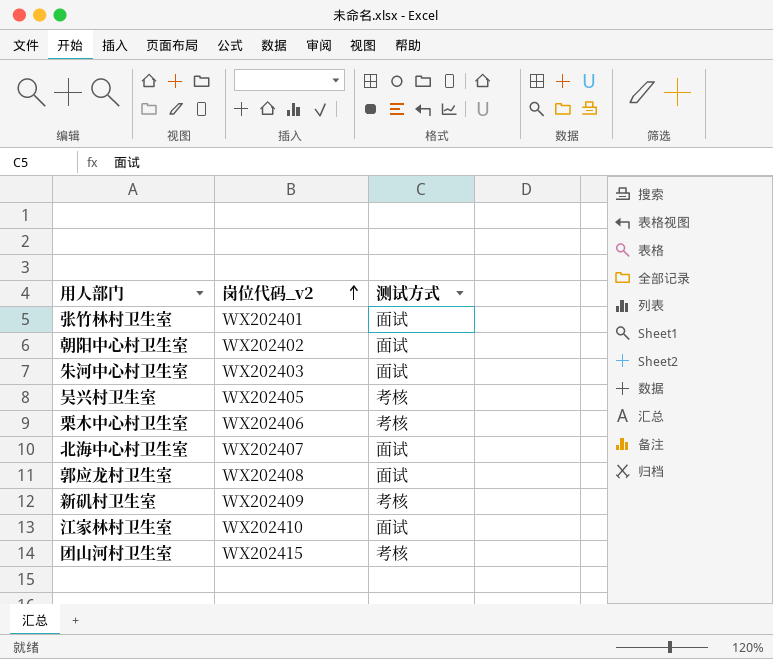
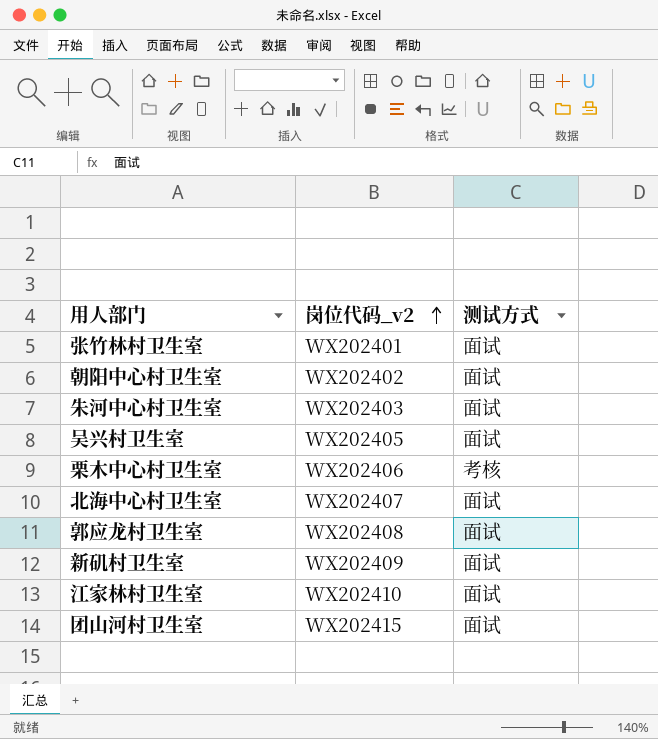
吴兴村卫生室 | 测试方式: 考核 -> 面试
新矶村卫生室 | 测试方式: 考核 -> 面试
团山河村卫生室 | 测试方式: 考核 -> 面试

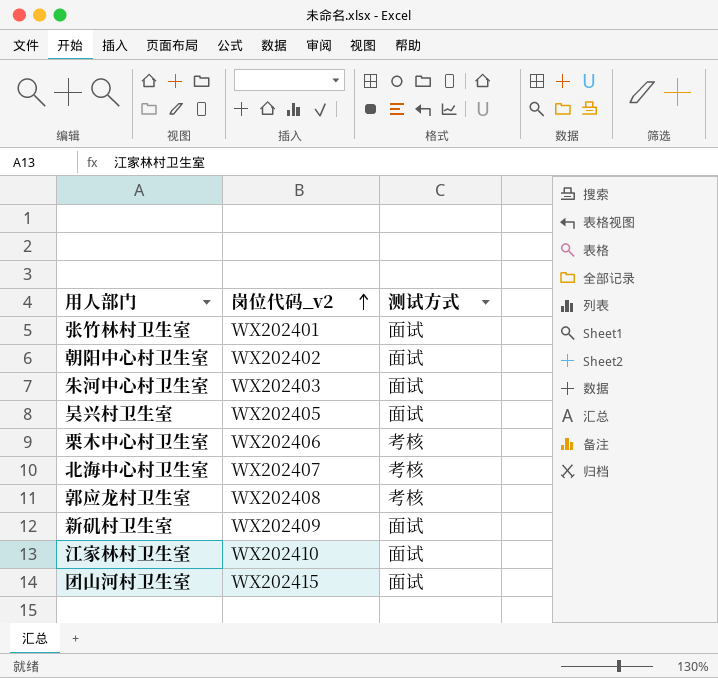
北海中心村卫生室 | 测试方式: 面试 -> 考核
郭应龙村卫生室 | 测试方式: 面试 -> 考核

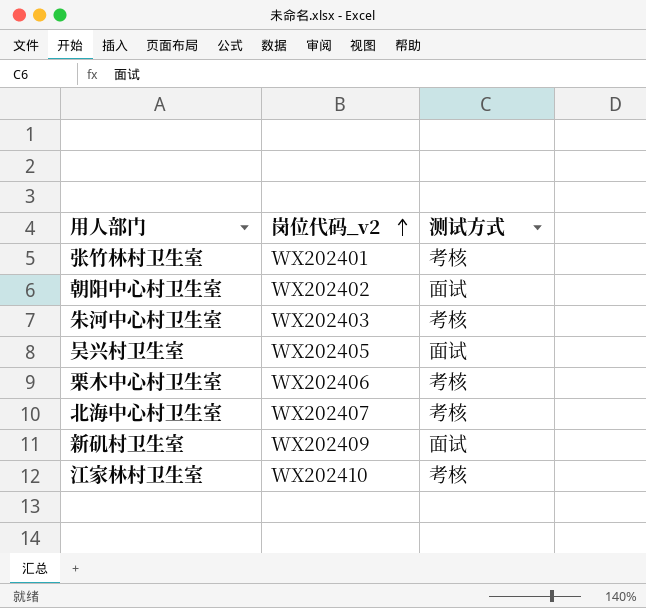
row 郭应龙村卫生室: WX202408 | 考核 -> none
row 团山河村卫生室: WX202415 | 面试 -> none
张竹林村卫生室 | 测试方式: 面试 -> 考核
朱河中心村卫生室 | 测试方式: 面试 -> 考核
江家林村卫生室 | 测试方式: 面试 -> 考核

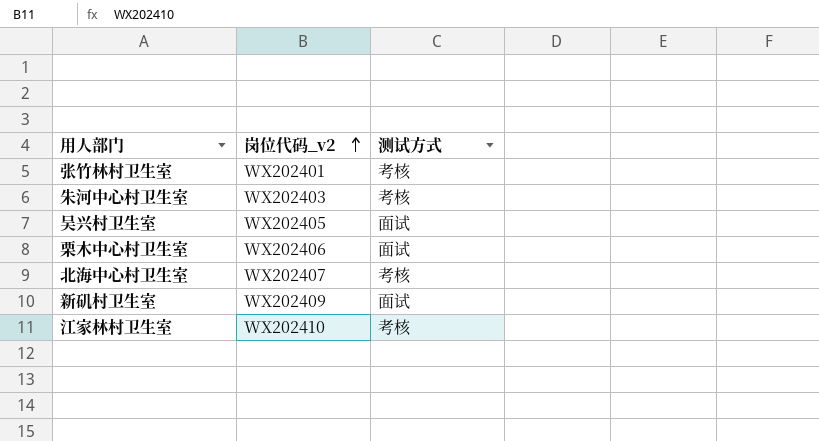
row 朝阳中心村卫生室: WX202402 | 面试 -> none
栗木中心村卫生室 | 测试方式: 考核 -> 面试

